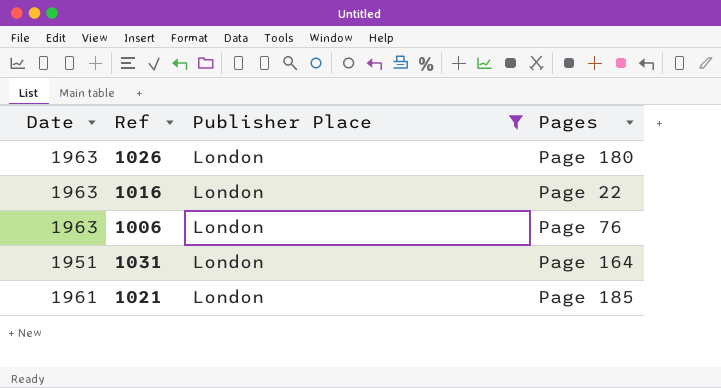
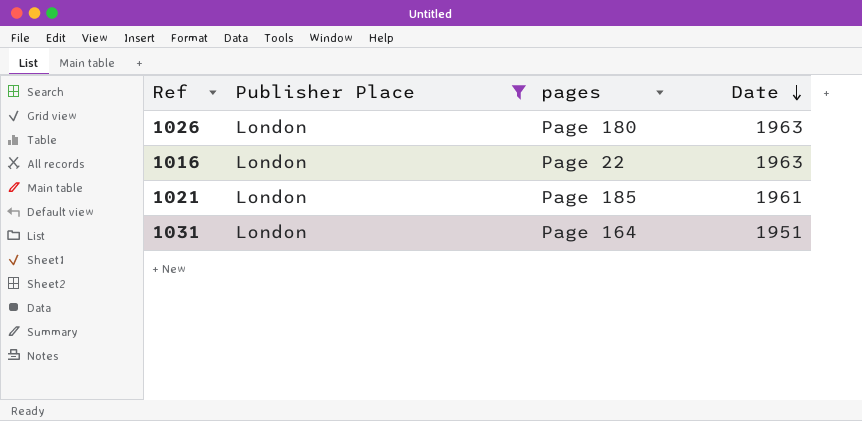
row order: none -> Date descending
column name: Pages -> pages
column Date | position: 1 -> 4
row 1006: 1963 | London | Page 76 -> none

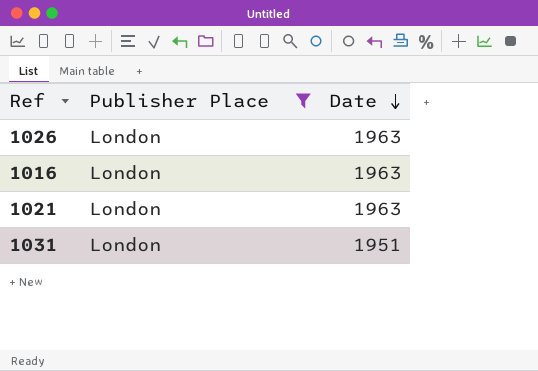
column pages | position: 3 -> none
1021 | Date: 1961 -> 1963

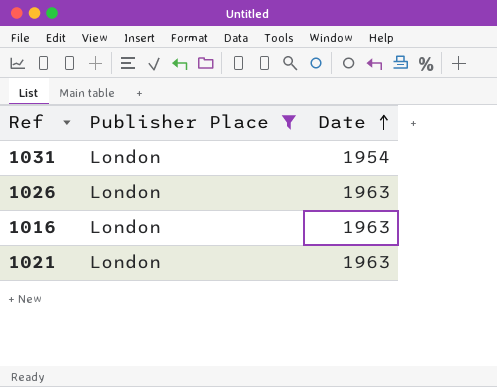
row order: Date descending -> Date ascending
1031 | Date: 1951 -> 1954

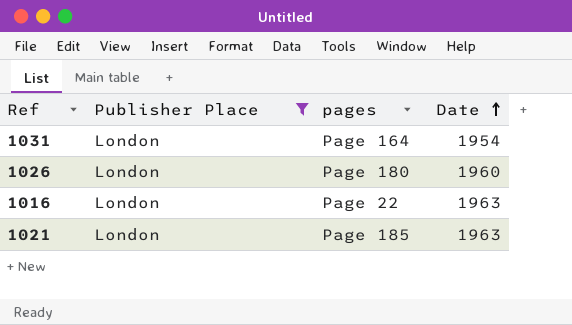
column pages | position: none -> 3
1026 | Date: 1963 -> 1960

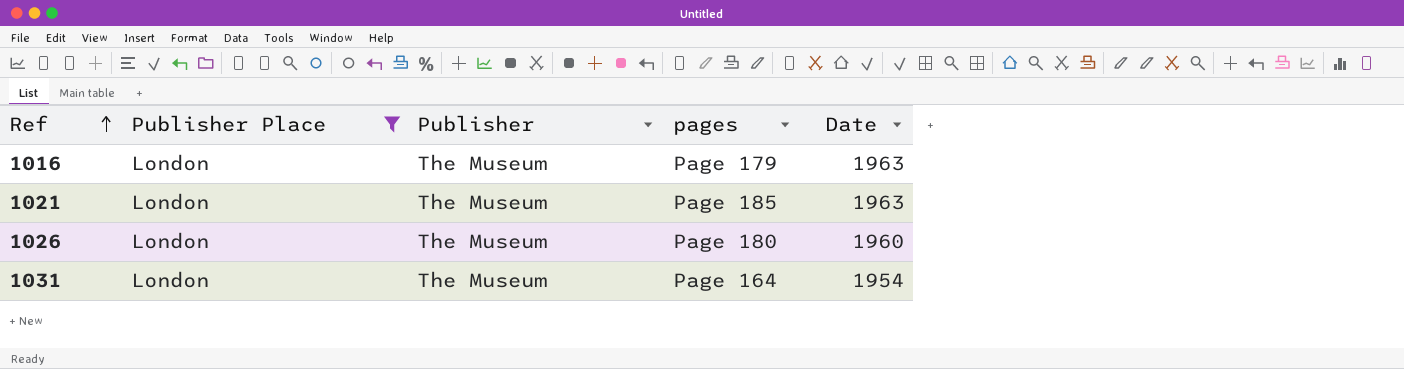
row order: Date ascending -> Ref ascending
column Publisher | position: none -> 3
1016 | pages: Page 22 -> Page 179

